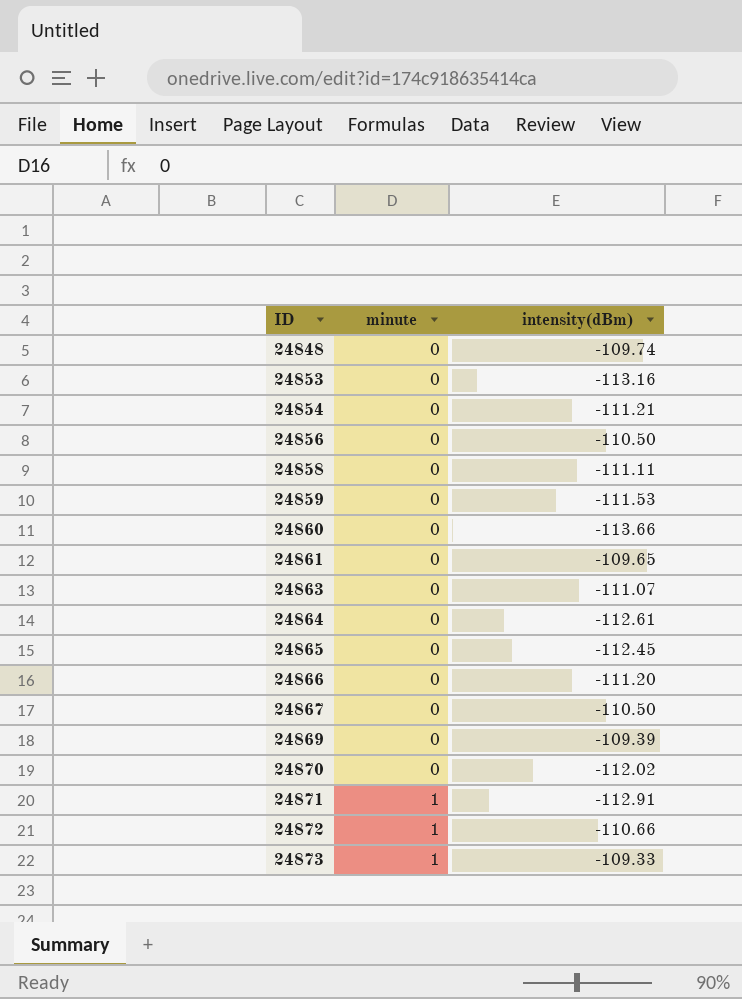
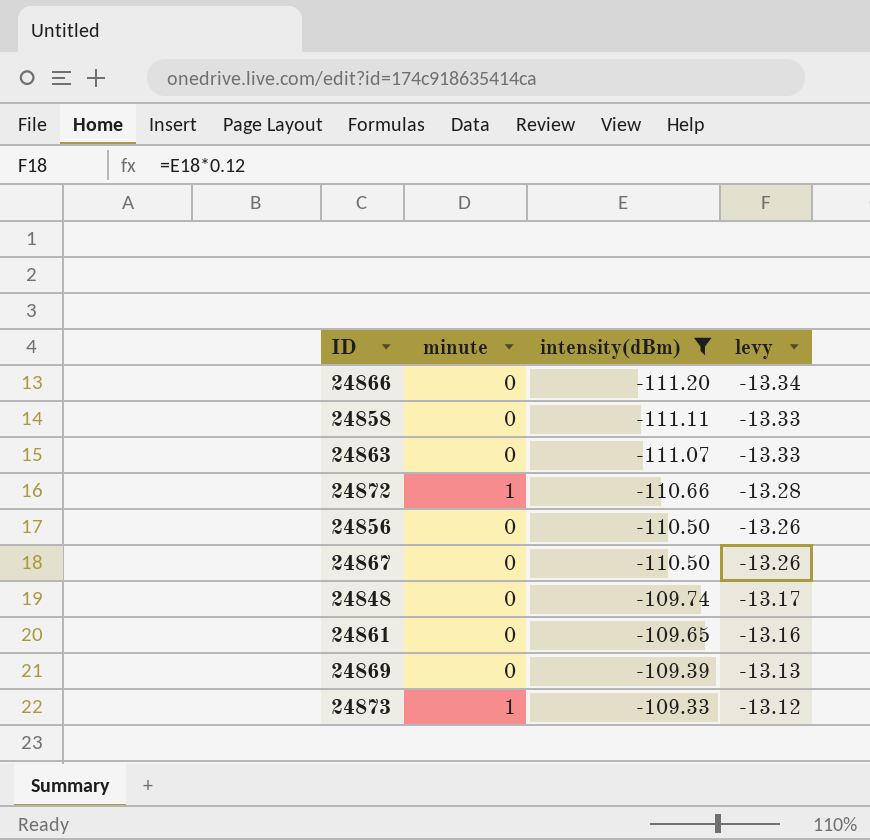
filter: none -> intensity(dBm) >= -111.20
row order: ID ascending -> intensity(dBm) ascending
column levy | formula: none -> [intensity(dBm)] * 0.12

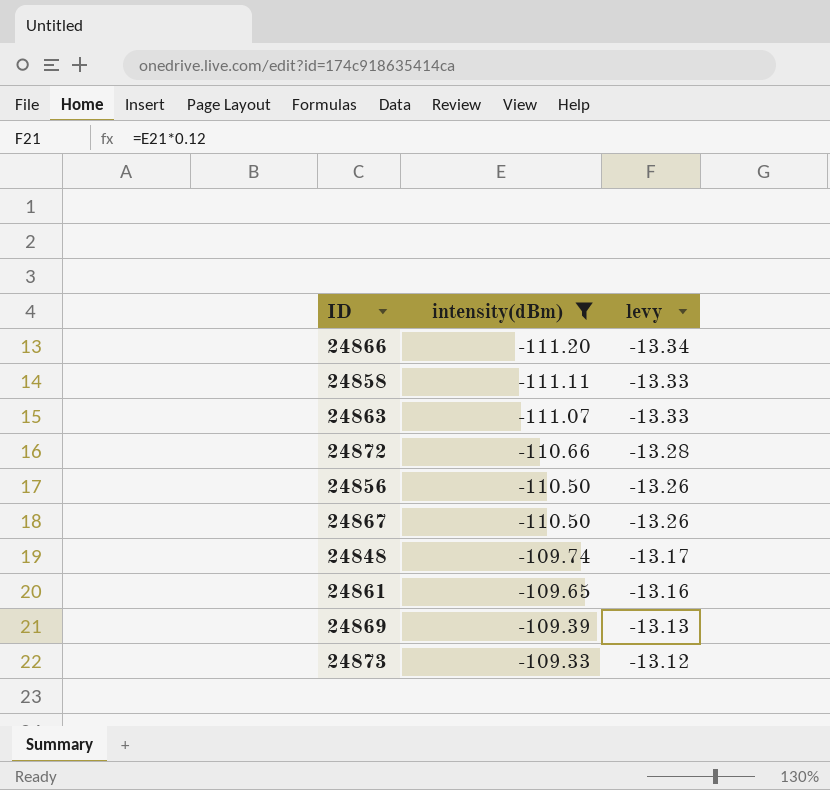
column minute | position: 2 -> none

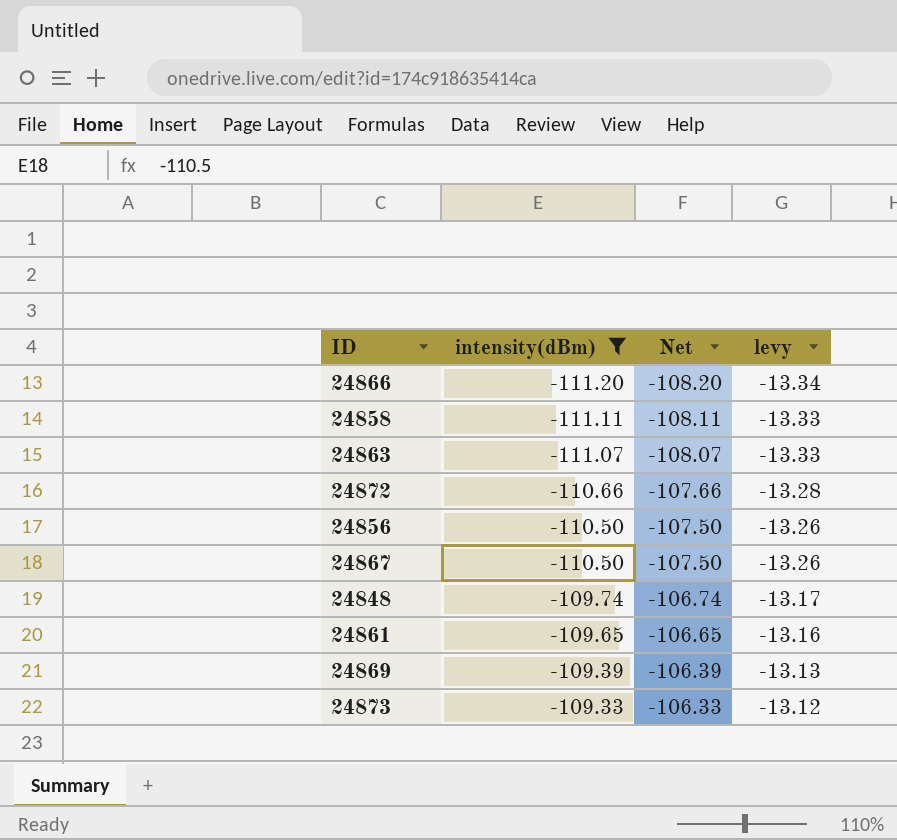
column Net | formula: none -> [intensity(dBm)] + 3

